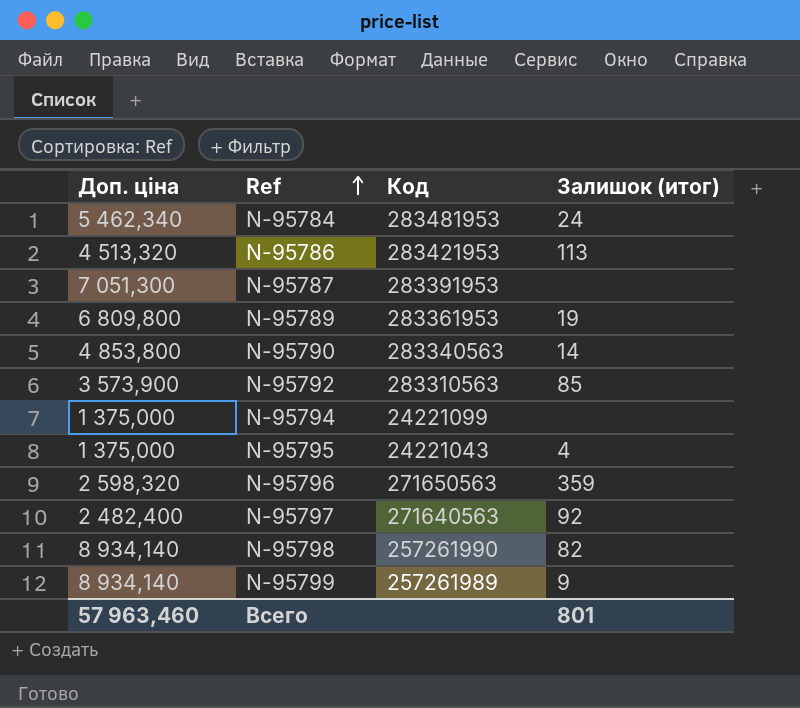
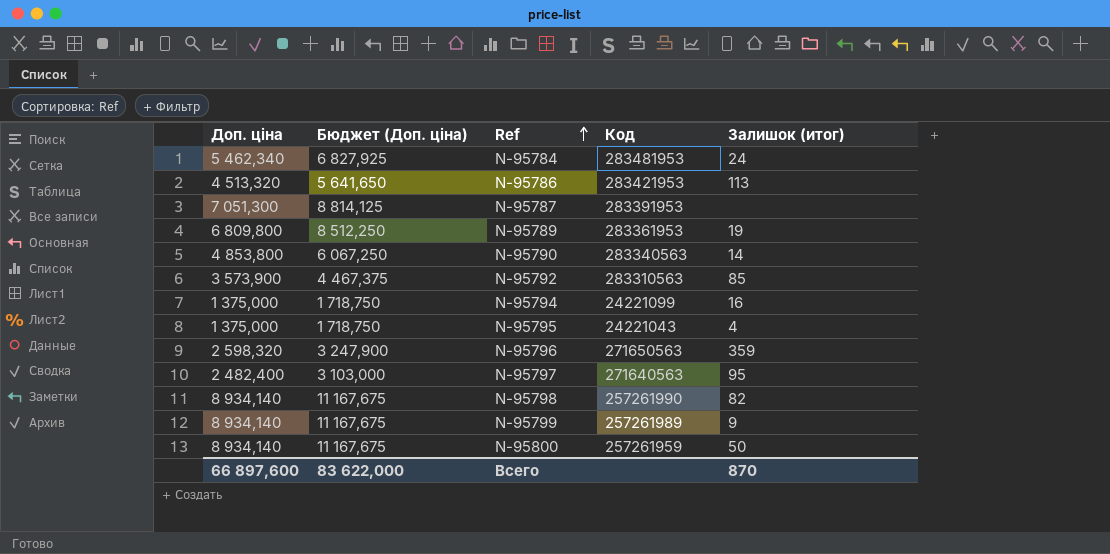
column Бюджет (Доп. ціна) | formula: none -> [Доп. ціна] * 1,25
N-95794 | Залишок (итог): none -> 16
N-95797 | Залишок (итог): 92 -> 95
row N-95800: none -> 8 934,140 | 11 167,675 | 257261959 | 50
Всего | Доп. ціна: 57 963,460 -> 66 897,600
Всего | Залишок (итог): 801 -> 870

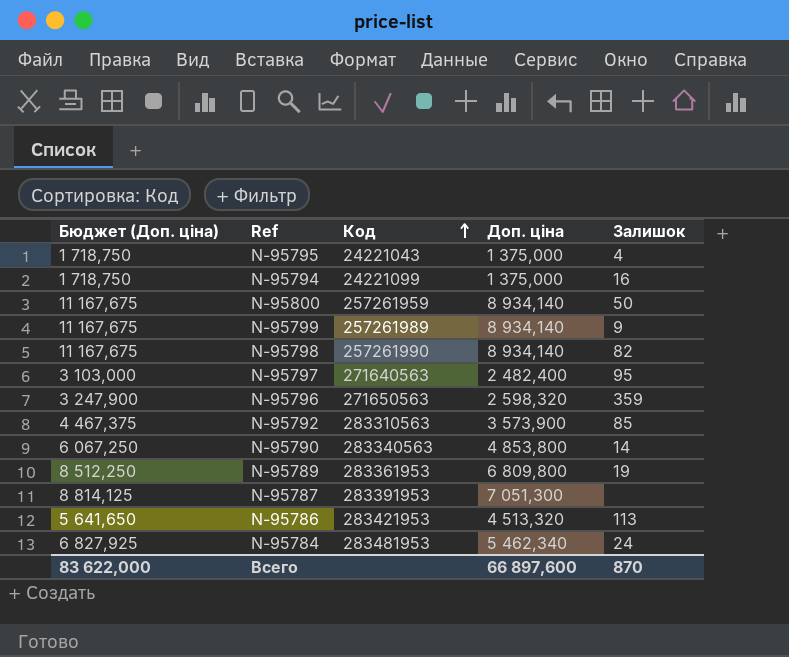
row order: Ref ascending -> Код ascending
column Доп. ціна | position: 1 -> 4
column name: Залишок (итог) -> Залишок

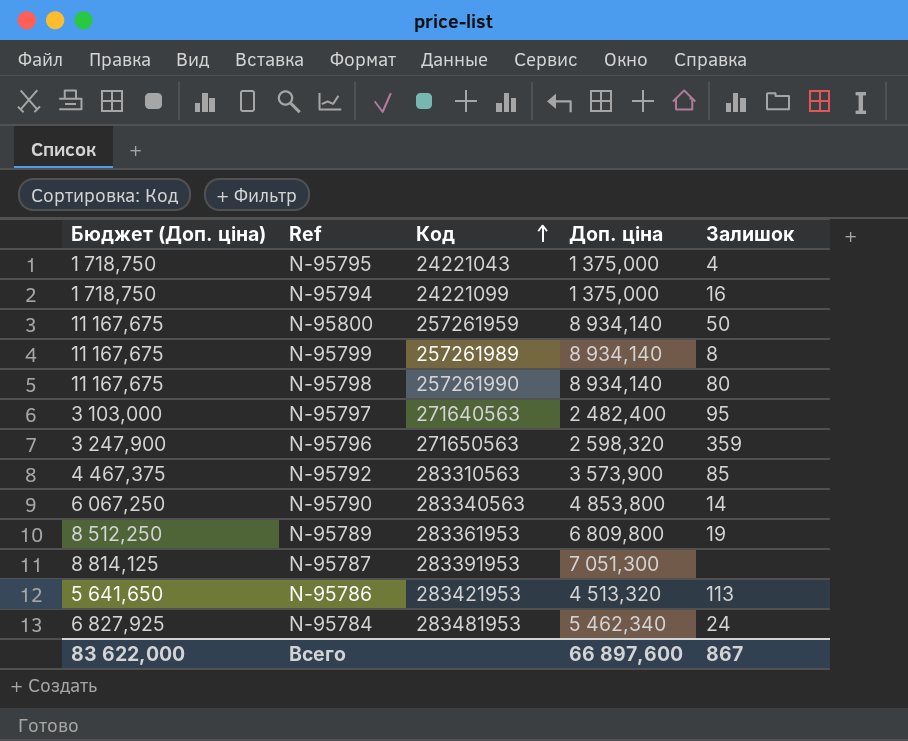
N-95799 | Залишок: 9 -> 8
N-95798 | Залишок: 82 -> 80
Всего | Залишок: 870 -> 867

